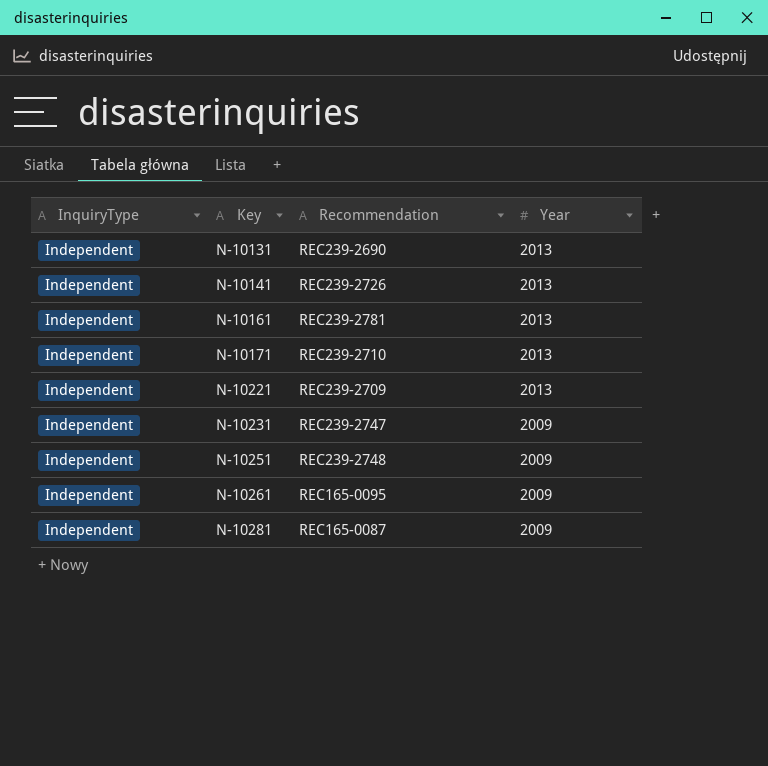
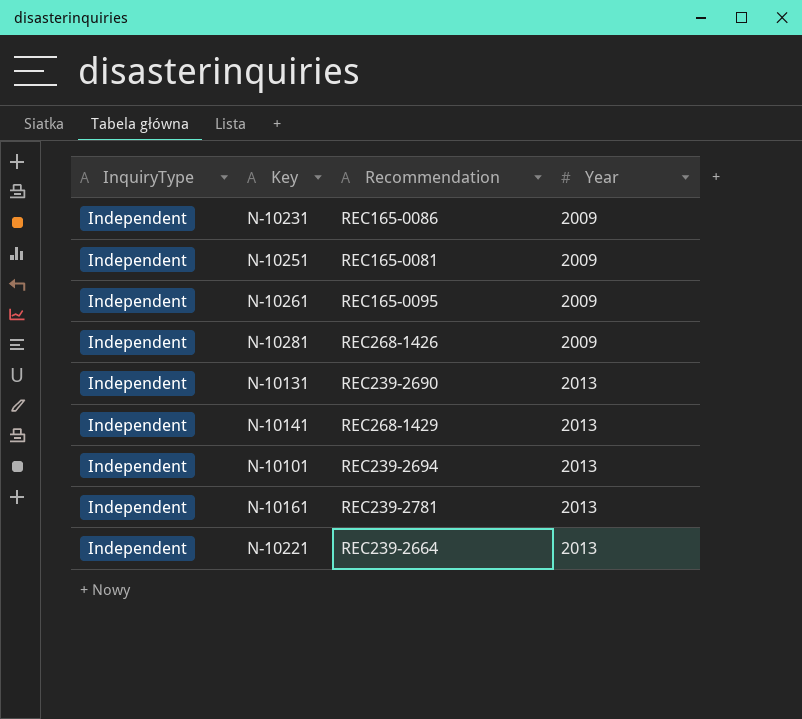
row order: Key ascending -> Year ascending
row N-10171: Independent | REC239-2710 | 2013 -> none
N-10231 | Recommendation: REC239-2747 -> REC165-0086
N-10251 | Recommendation: REC239-2748 -> REC165-0081
N-10281 | Recommendation: REC165-0087 -> REC268-1426
N-10141 | Recommendation: REC239-2726 -> REC268-1429
row N-10101: none -> Independent | REC239-2694 | 2013
N-10221 | Recommendation: REC239-2709 -> REC239-2664

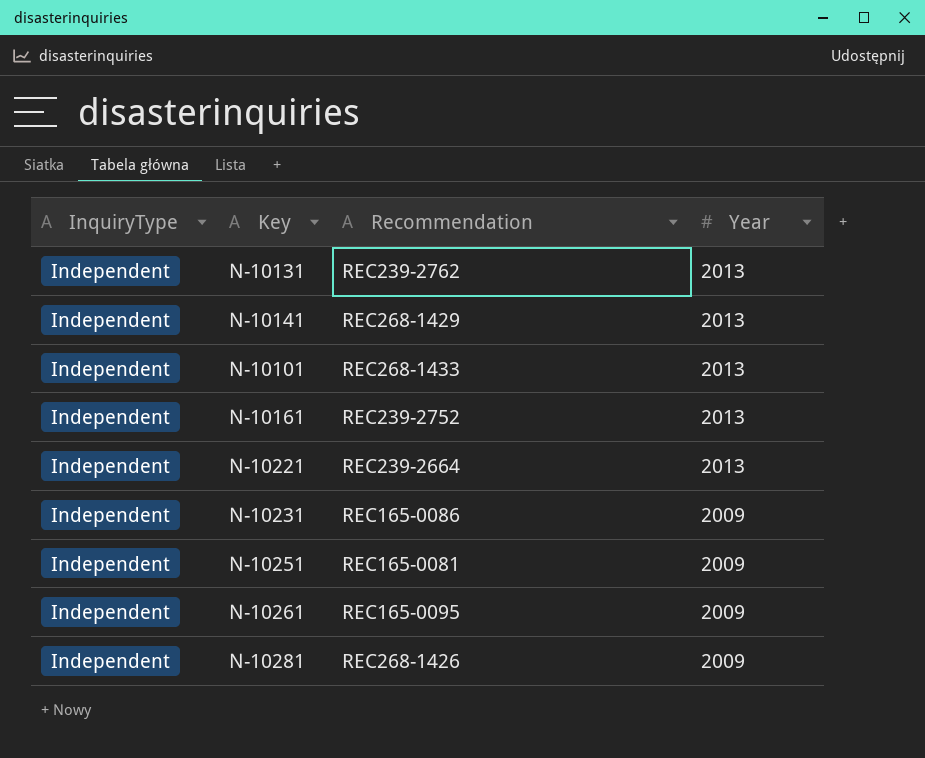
row order: Year ascending -> Year descending
N-10131 | Recommendation: REC239-2690 -> REC239-2762
N-10101 | Recommendation: REC239-2694 -> REC268-1433
N-10161 | Recommendation: REC239-2781 -> REC239-2752

